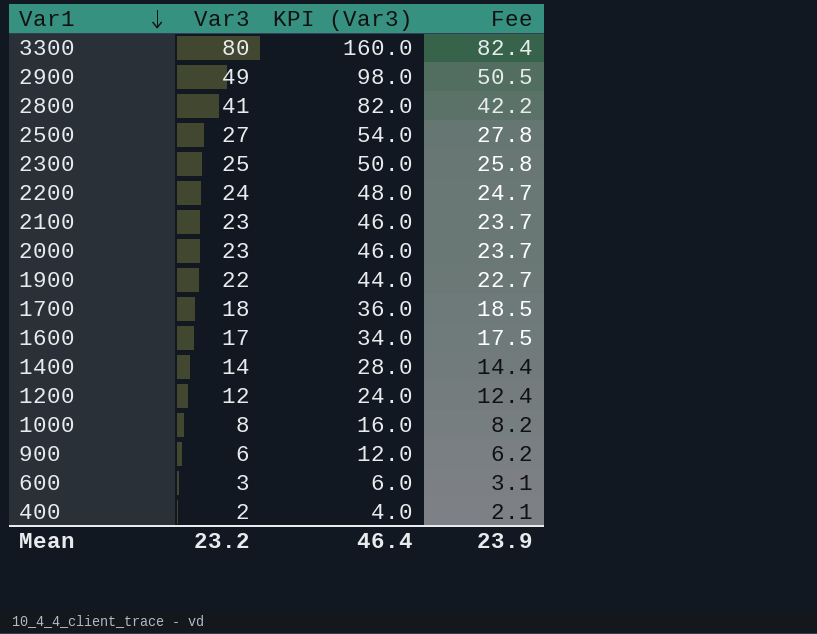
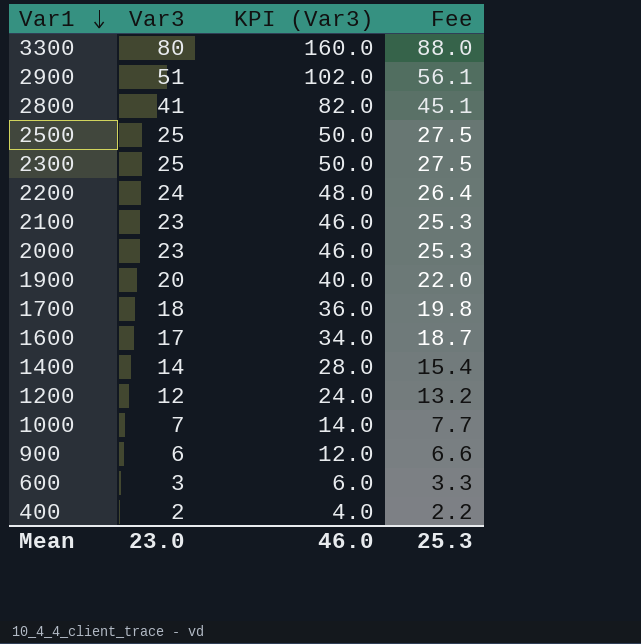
column Fee | formula: [Var3] * 1.03 -> [Var3] * 1.1
2900 | Var3: 49 -> 51
2900 | KPI (Var3): 98.0 -> 102.0
2500 | Var3: 27 -> 25
2500 | KPI (Var3): 54.0 -> 50.0
1900 | Var3: 22 -> 20
1900 | KPI (Var3): 44.0 -> 40.0
1000 | Var3: 8 -> 7
1000 | KPI (Var3): 16.0 -> 14.0
Mean | Var3: 23.2 -> 23.0
Mean | KPI (Var3): 46.4 -> 46.0
Mean | Fee: 23.9 -> 25.3

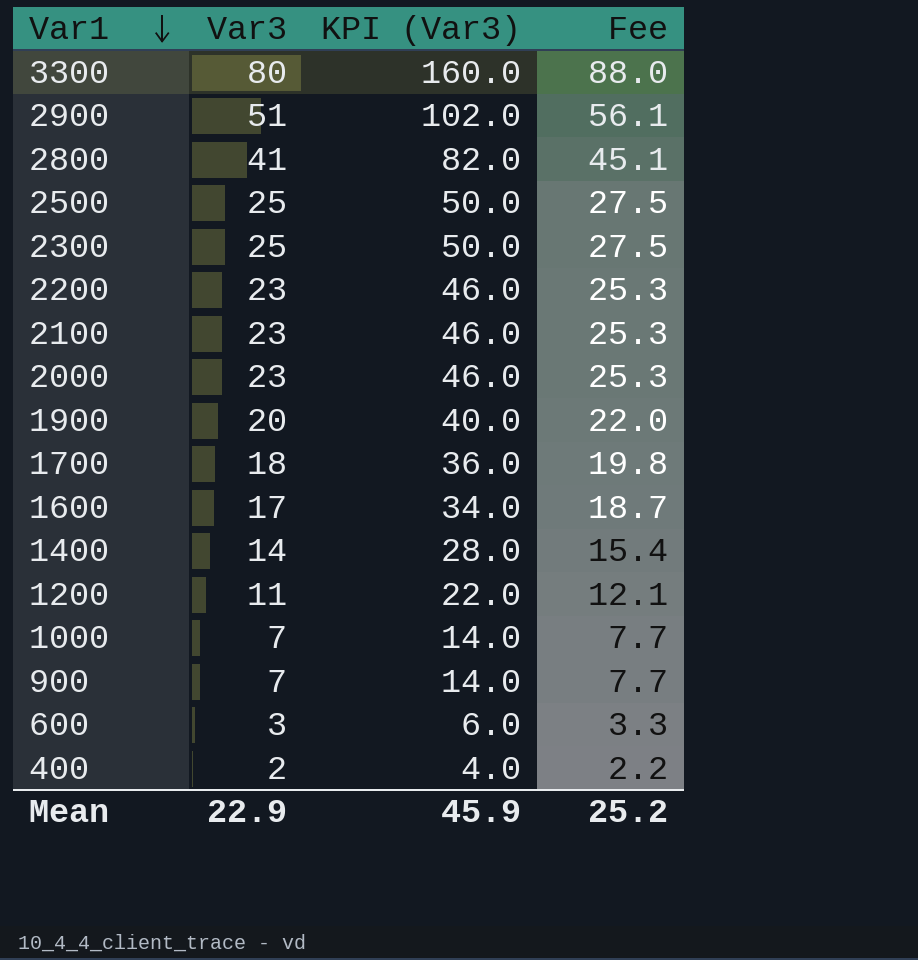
2200 | Var3: 24 -> 23
2200 | KPI (Var3): 48.0 -> 46.0
2200 | Fee: 26.4 -> 25.3
1200 | Var3: 12 -> 11
1200 | KPI (Var3): 24.0 -> 22.0
1200 | Fee: 13.2 -> 12.1
900 | Var3: 6 -> 7
900 | KPI (Var3): 12.0 -> 14.0
900 | Fee: 6.6 -> 7.7
Mean | Var3: 23.0 -> 22.9
Mean | KPI (Var3): 46.0 -> 45.9
Mean | Fee: 25.3 -> 25.2

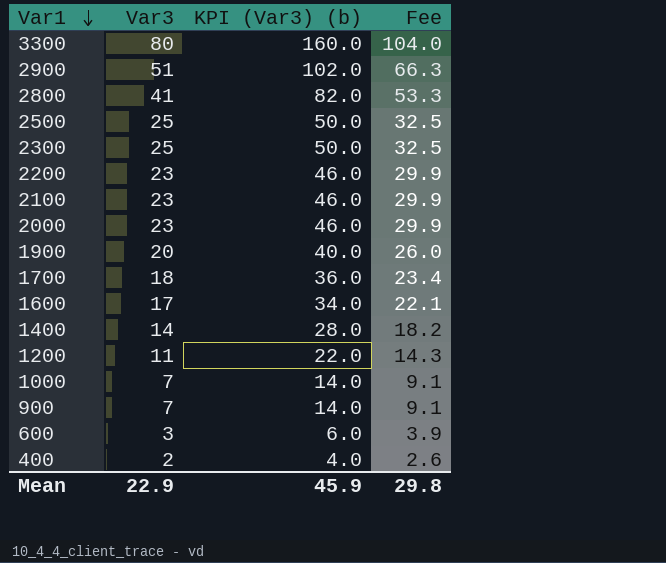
column name: KPI (Var3) -> KPI (Var3) (b)
column Fee | formula: [Var3] * 1.1 -> [Var3] * 1.3
Mean | Fee: 25.2 -> 29.8

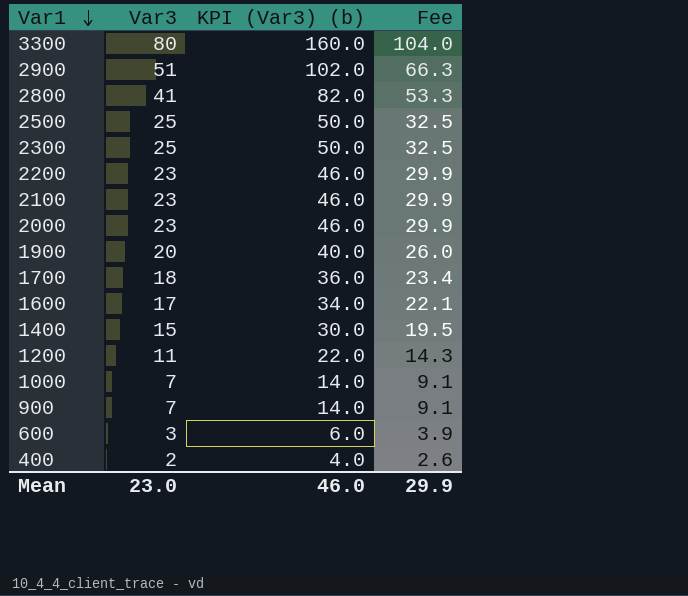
1400 | Var3: 14 -> 15
1400 | KPI (Var3) (b): 28.0 -> 30.0
1400 | Fee: 18.2 -> 19.5
Mean | Var3: 22.9 -> 23.0
Mean | KPI (Var3) (b): 45.9 -> 46.0
Mean | Fee: 29.8 -> 29.9

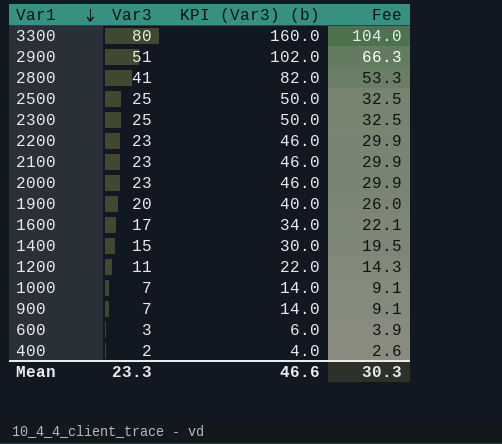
row 1700: 18 | 36.0 | 23.4 -> none
Mean | Var3: 23.0 -> 23.3
Mean | KPI (Var3) (b): 46.0 -> 46.6
Mean | Fee: 29.9 -> 30.3

